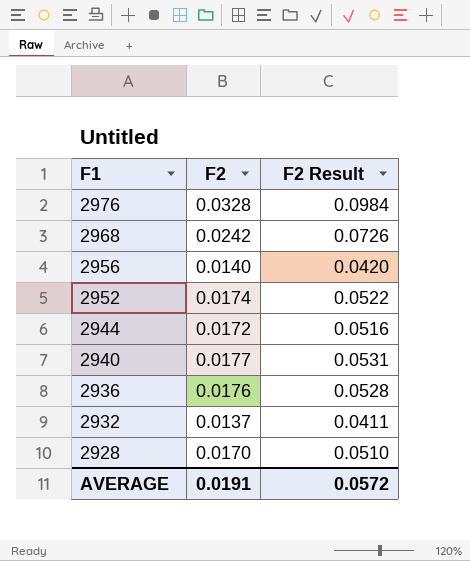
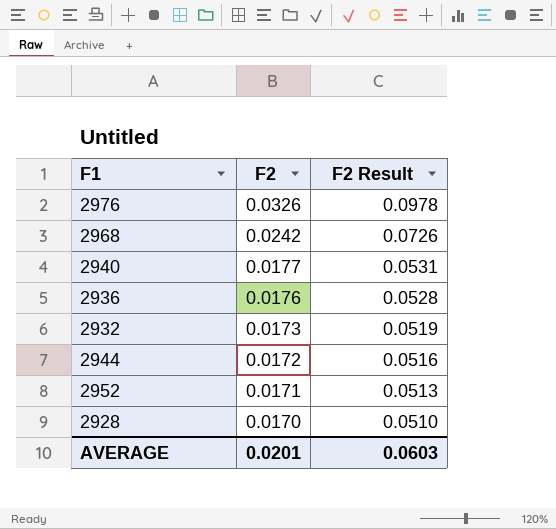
row order: F1 descending -> F2 descending
row 2956: 0.0140 | 0.0420 -> none
2976 | F2: 0.0328 -> 0.0326
2976 | F2 Result: 0.0984 -> 0.0978
2932 | F2: 0.0137 -> 0.0173
2932 | F2 Result: 0.0411 -> 0.0519
2952 | F2: 0.0174 -> 0.0171
2952 | F2 Result: 0.0522 -> 0.0513
AVERAGE | F2: 0.0191 -> 0.0201
AVERAGE | F2 Result: 0.0572 -> 0.0603

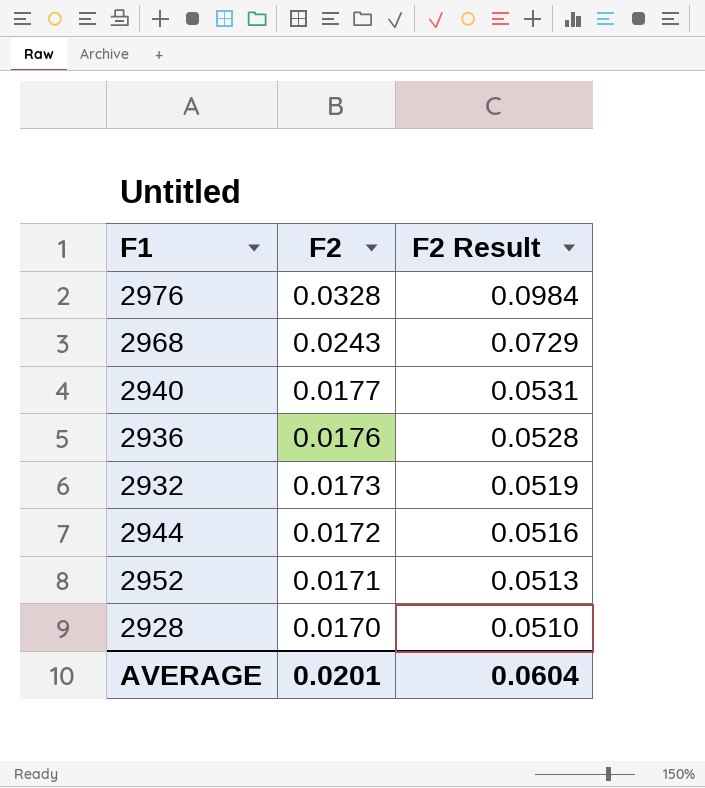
2976 | F2: 0.0326 -> 0.0328
2976 | F2 Result: 0.0978 -> 0.0984
2968 | F2: 0.0242 -> 0.0243
2968 | F2 Result: 0.0726 -> 0.0729
AVERAGE | F2 Result: 0.0603 -> 0.0604

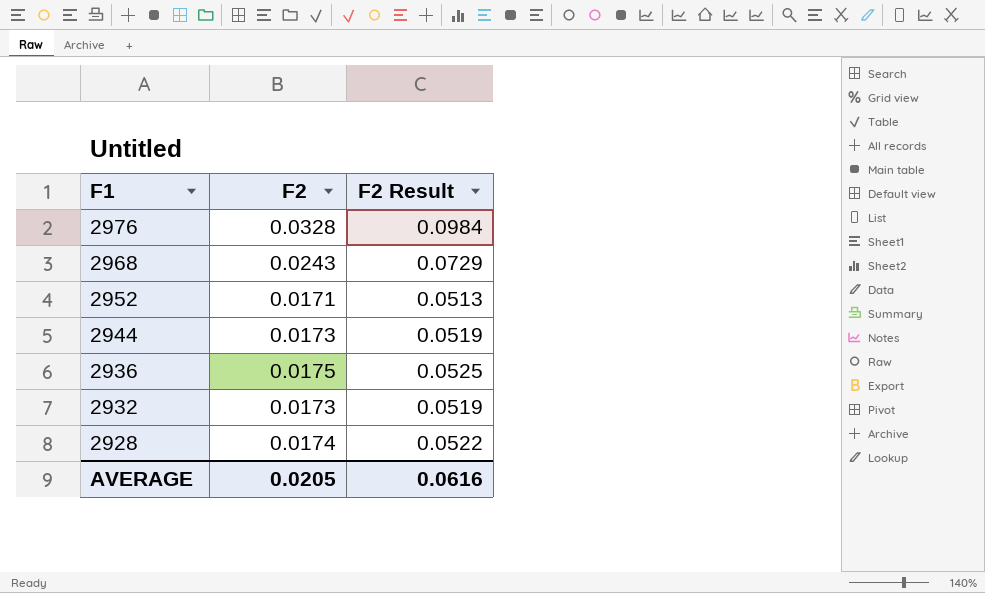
row order: F2 descending -> F1 descending
row 2940: 0.0177 | 0.0531 -> none
2944 | F2: 0.0172 -> 0.0173
2944 | F2 Result: 0.0516 -> 0.0519
2936 | F2: 0.0176 -> 0.0175
2936 | F2 Result: 0.0528 -> 0.0525
2928 | F2: 0.0170 -> 0.0174
2928 | F2 Result: 0.0510 -> 0.0522
AVERAGE | F2: 0.0201 -> 0.0205
AVERAGE | F2 Result: 0.0604 -> 0.0616

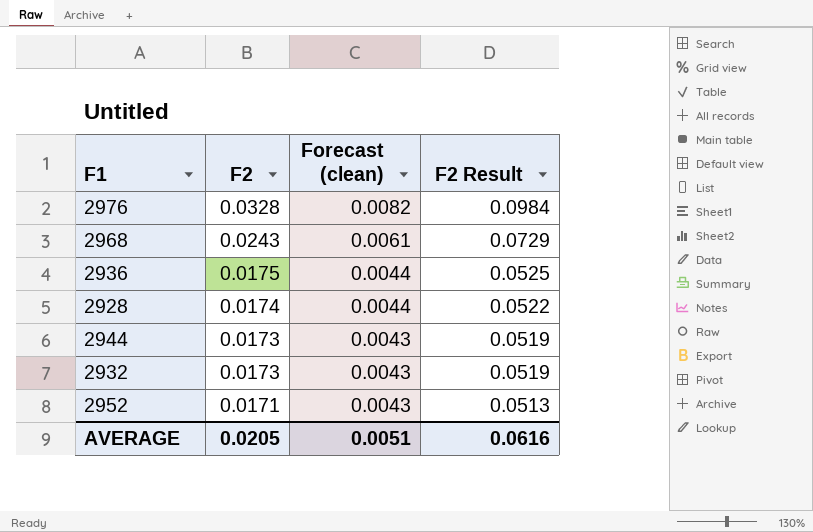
row order: F1 descending -> F2 descending
column Forecast (clean) | formula: none -> [F2] * 0.25

